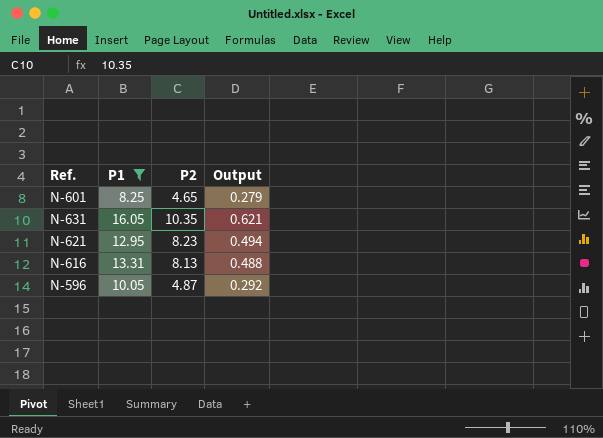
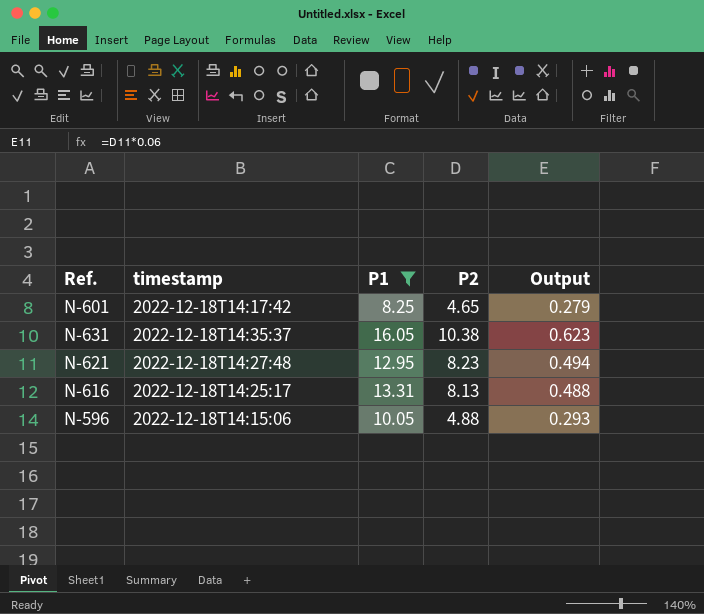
column timestamp | position: none -> 2
N-631 | P2: 10.35 -> 10.38
N-631 | Output: 0.621 -> 0.623
N-596 | P2: 4.87 -> 4.88
N-596 | Output: 0.292 -> 0.293

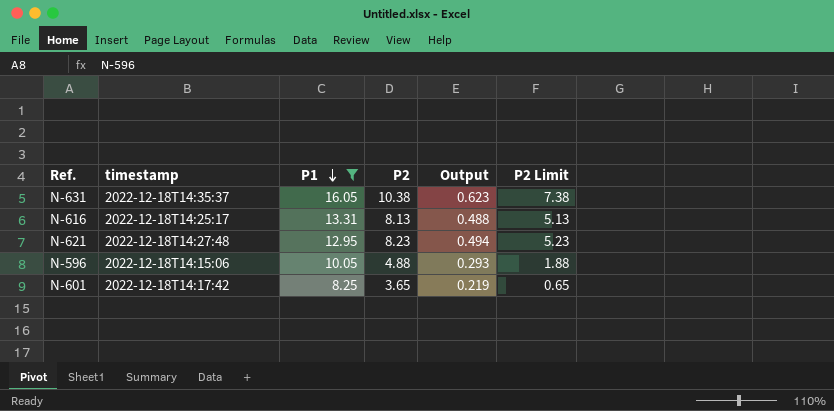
row order: none -> P1 descending
column P2 Limit | formula: none -> [P2] - 3
N-601 | P2: 4.65 -> 3.65
N-601 | Output: 0.279 -> 0.219

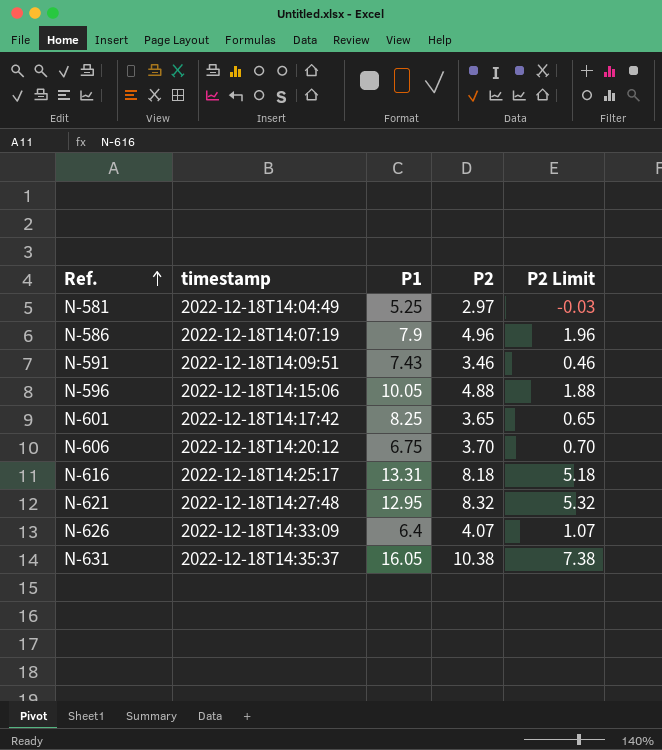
filter: P1 >= 8.25 -> none
row order: P1 descending -> Ref. ascending
column Output | formula: [P2] * 0.06 -> none
N-616 | P2: 8.13 -> 8.18
N-616 | P2 Limit: 5.13 -> 5.18
N-621 | P2: 8.23 -> 8.32
N-621 | P2 Limit: 5.23 -> 5.32

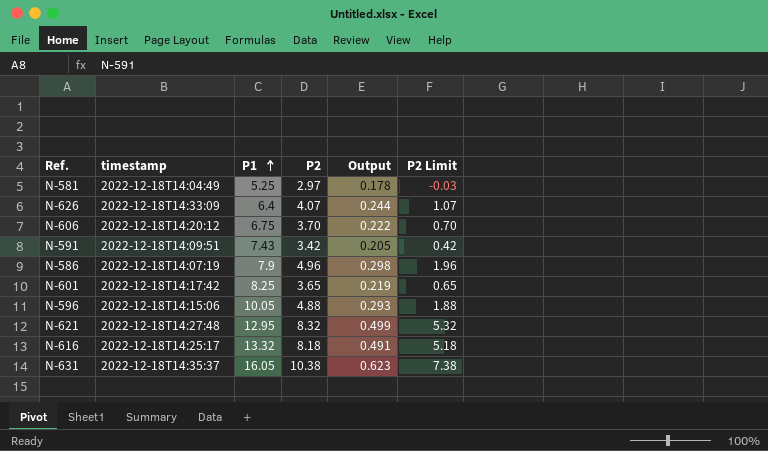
row order: Ref. ascending -> P1 ascending
column Output | formula: none -> [P2] * 0.06
N-591 | P2: 3.46 -> 3.42
N-591 | P2 Limit: 0.46 -> 0.42
N-616 | P1: 13.31 -> 13.32

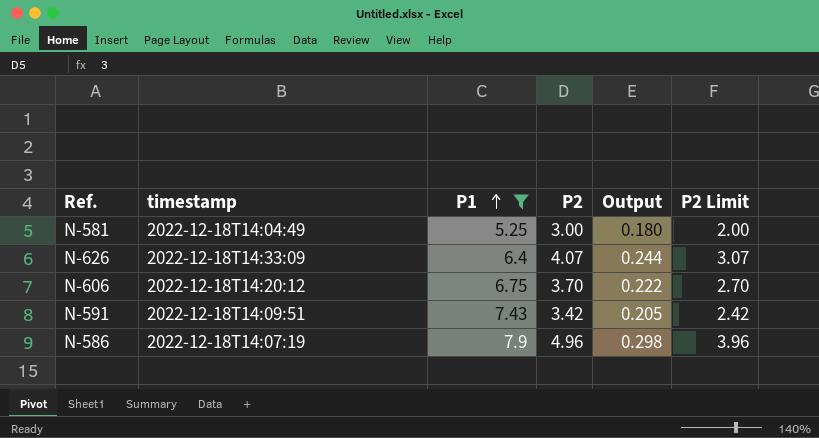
filter: none -> P1 <= 7.9
column P2 Limit | formula: [P2] - 3 -> [P2] - 1
N-581 | P2: 2.97 -> 3.00
N-581 | Output: 0.178 -> 0.180

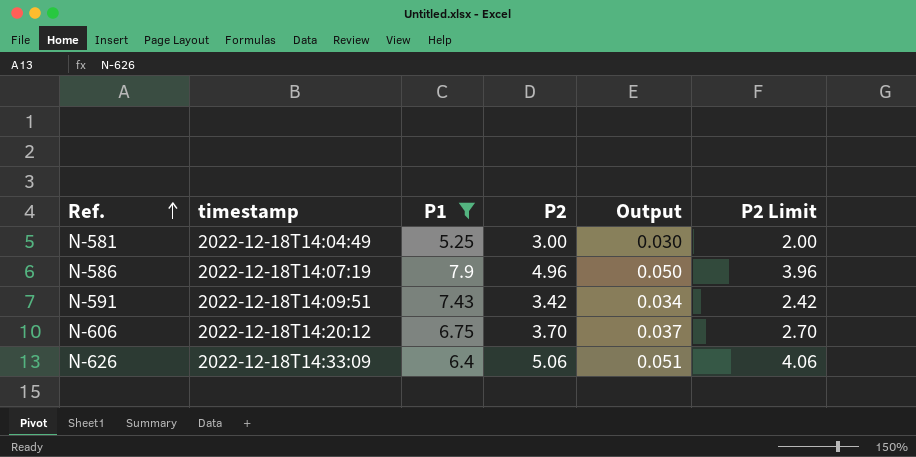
row order: P1 ascending -> Ref. ascending
column Output | formula: [P2] * 0.06 -> [P2] * 0.01
N-626 | P2: 4.07 -> 5.06
N-626 | P2 Limit: 3.07 -> 4.06

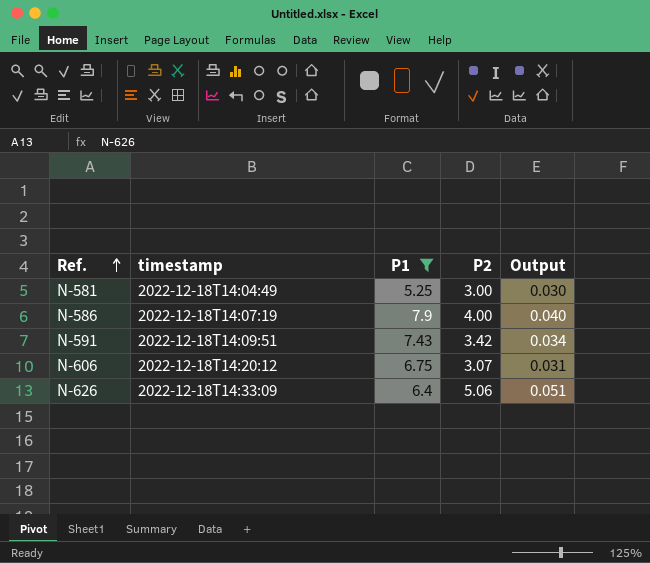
column P2 Limit | formula: [P2] - 1 -> none
N-586 | P2: 4.96 -> 4.00
N-586 | Output: 0.050 -> 0.040
N-606 | P2: 3.70 -> 3.07
N-606 | Output: 0.037 -> 0.031

